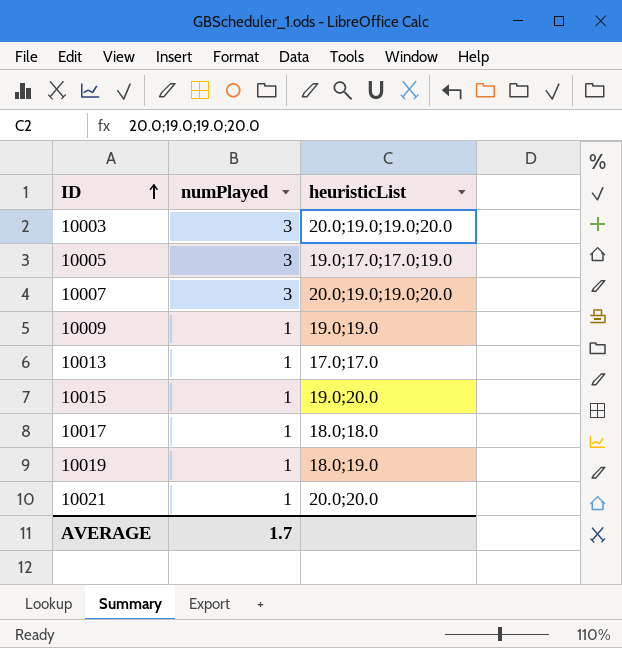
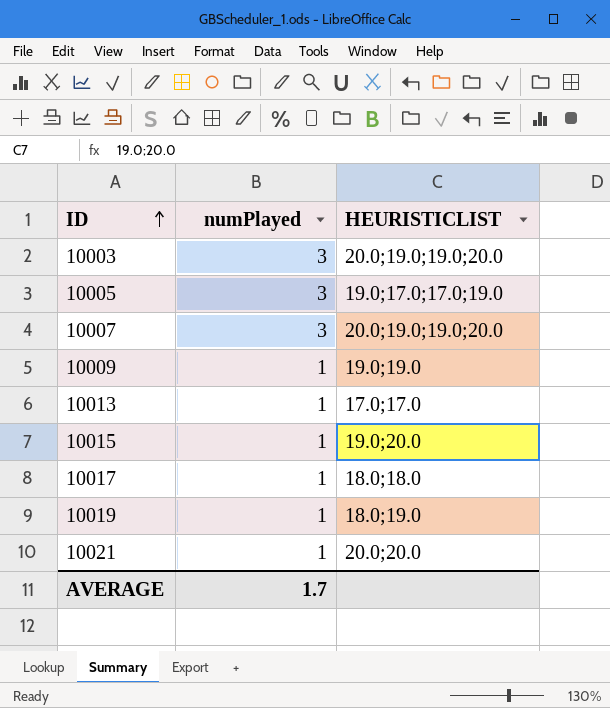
column name: heuristicList -> HEURISTICLIST

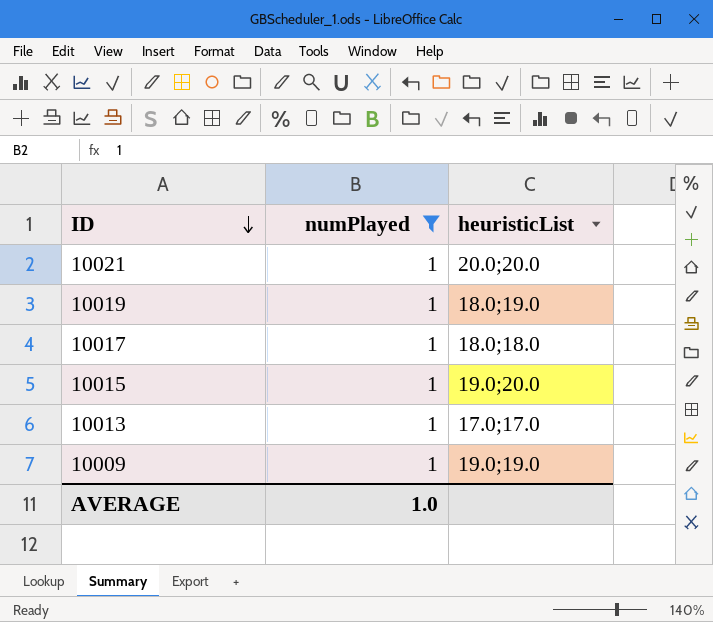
filter: none -> numPlayed = 1
row order: ID ascending -> ID descending
column name: HEURISTICLIST -> heuristicList
AVERAGE | numPlayed: 1.7 -> 1.0

